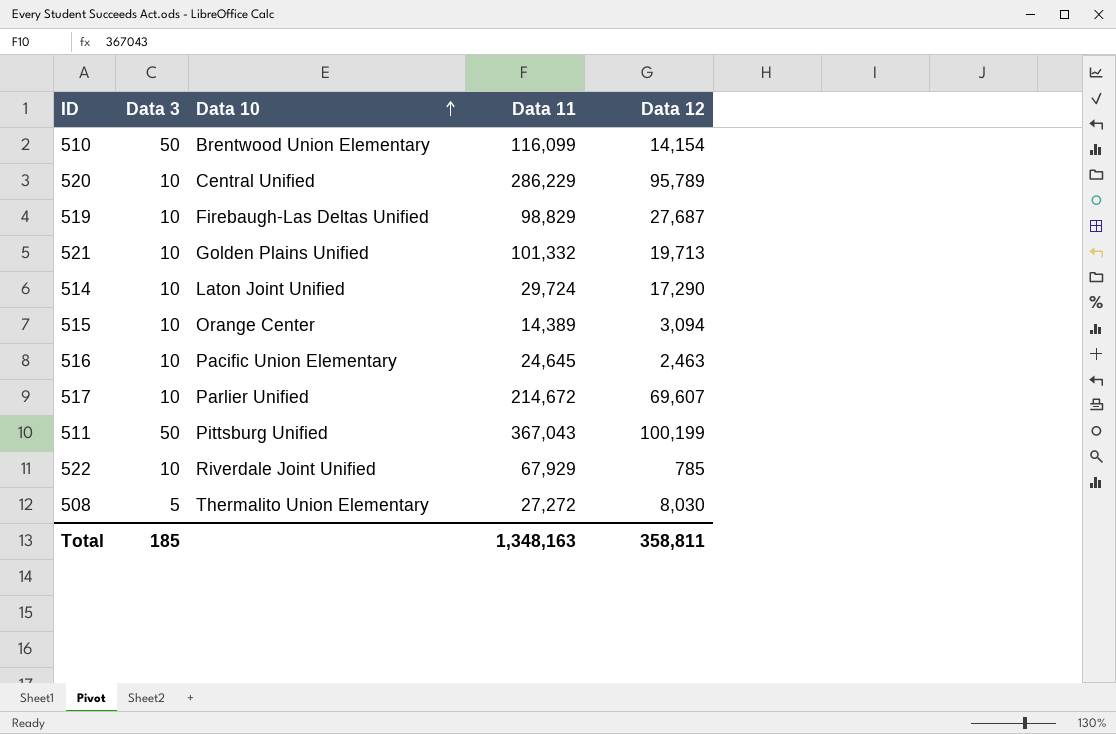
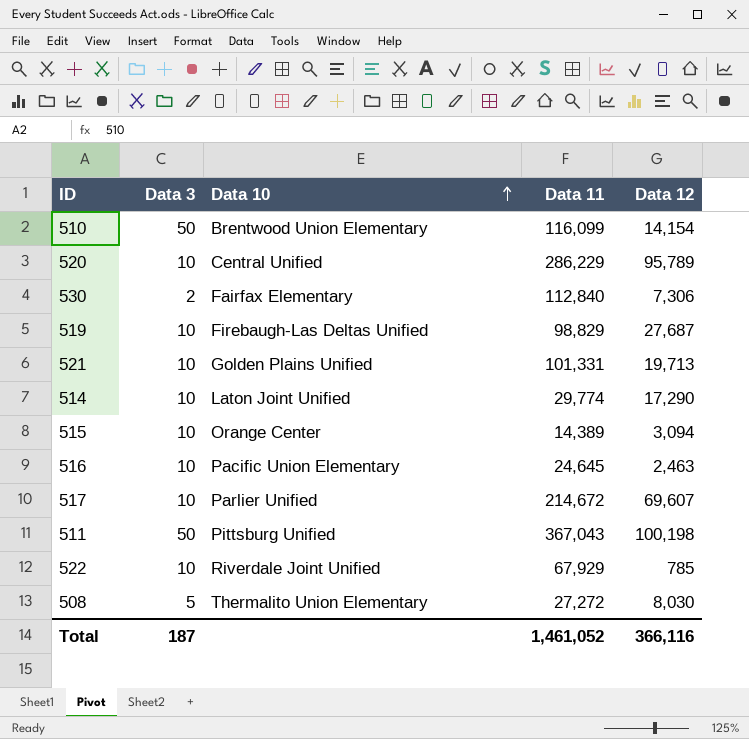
row 530: none -> 2 | Fairfax Elementary | 112,840 | 7,306
521 | Data 11: 101,332 -> 101,331
514 | Data 11: 29,724 -> 29,774
511 | Data 12: 100,199 -> 100,198
Total | Data 3: 185 -> 187
Total | Data 11: 1,348,163 -> 1,461,052
Total | Data 12: 358,811 -> 366,116

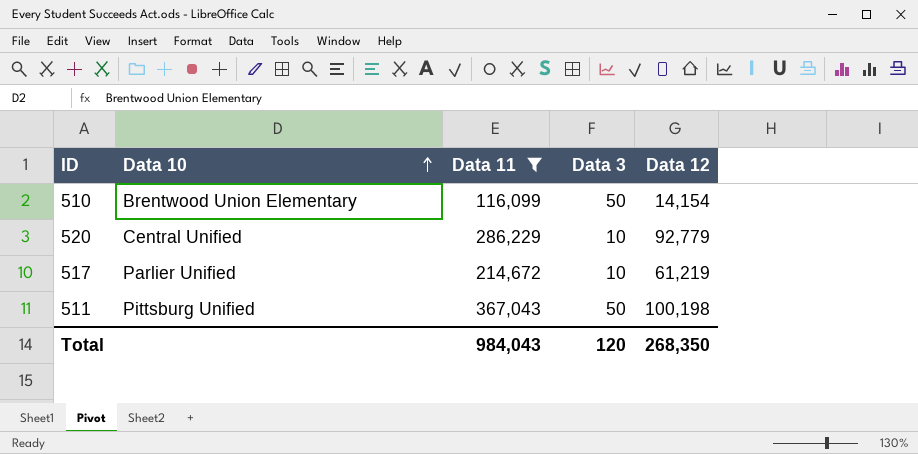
filter: none -> Data 11 >= 116,099
column Data 3 | position: 2 -> 4
520 | Data 12: 95,789 -> 92,779
517 | Data 12: 69,607 -> 61,219
Total | Data 11: 1,461,052 -> 984,043
Total | Data 3: 187 -> 120
Total | Data 12: 366,116 -> 268,350

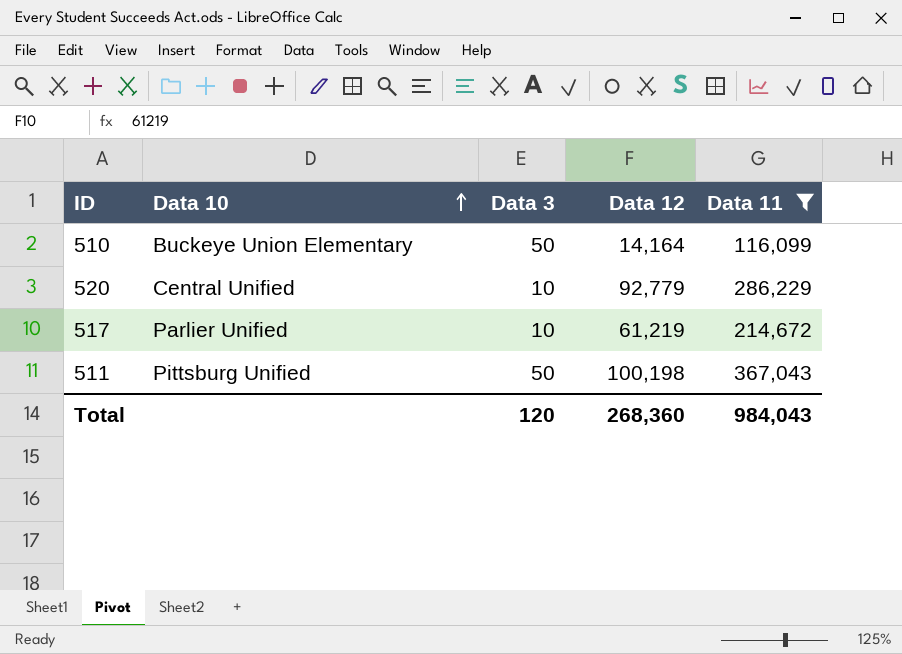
column Data 11 | position: 3 -> 5
510 | Data 10: Brentwood Union Elementary -> Buckeye Union Elementary
510 | Data 12: 14,154 -> 14,164
Total | Data 12: 268,350 -> 268,360

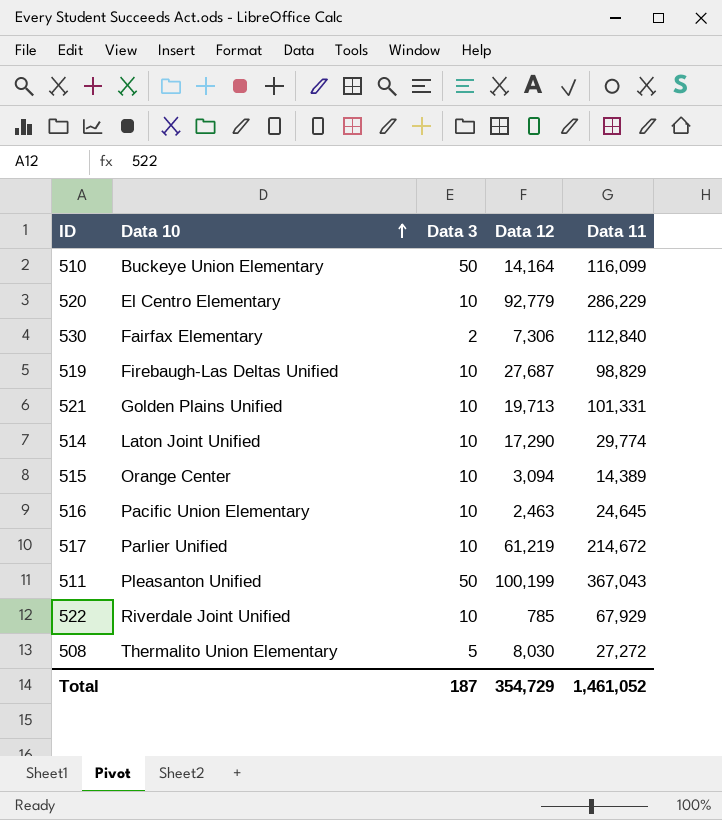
filter: Data 11 >= 116,099 -> none
520 | Data 10: Central Unified -> El Centro Elementary
511 | Data 10: Pittsburg Unified -> Pleasanton Unified
511 | Data 12: 100,198 -> 100,199
Total | Data 3: 120 -> 187
Total | Data 12: 268,360 -> 354,729
Total | Data 11: 984,043 -> 1,461,052

